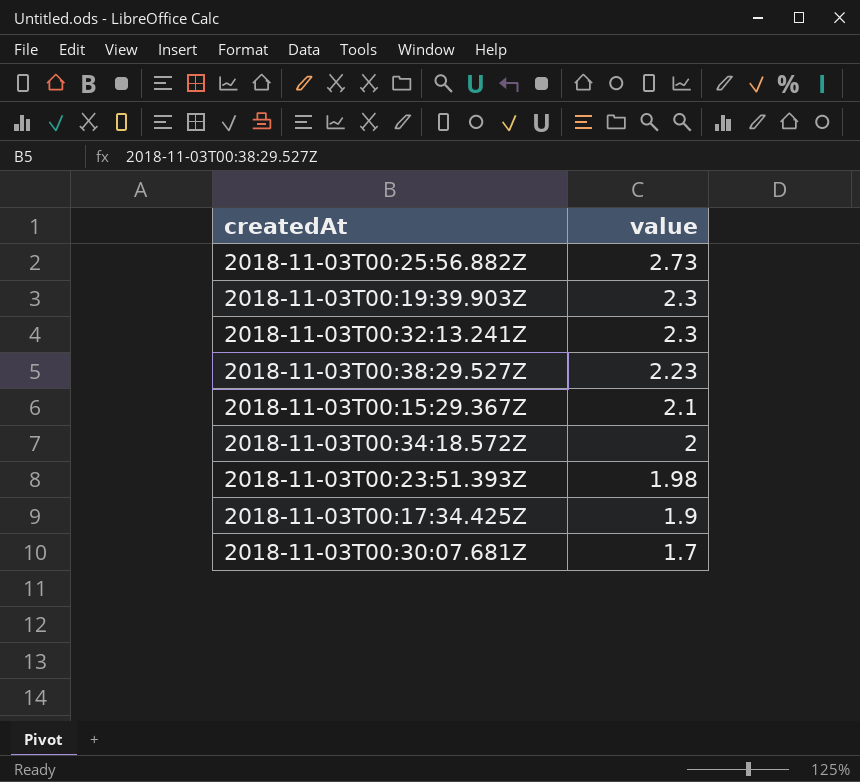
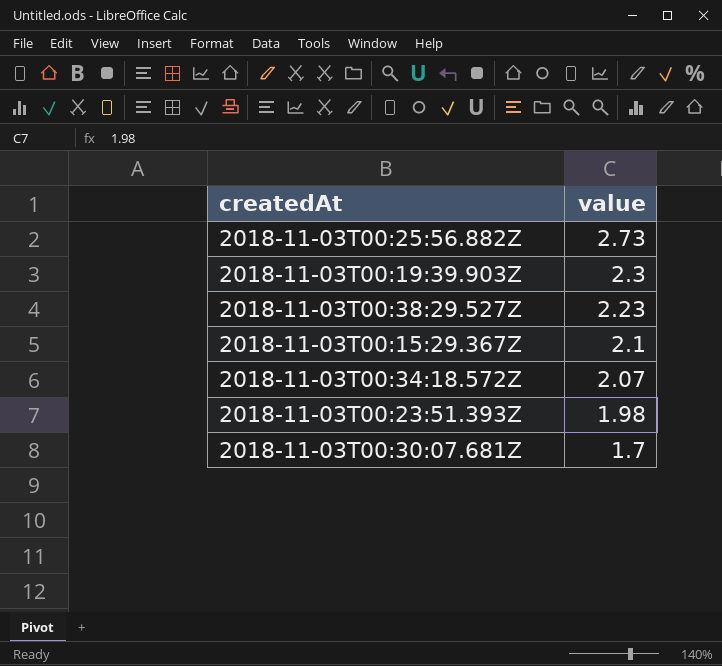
row 2018-11-03T00:32:13.241Z: 2.3 -> none
row 2018-11-03T00:17:34.425Z: 1.9 -> none
2018-11-03T00:34:18.572Z | value: 2 -> 2.07

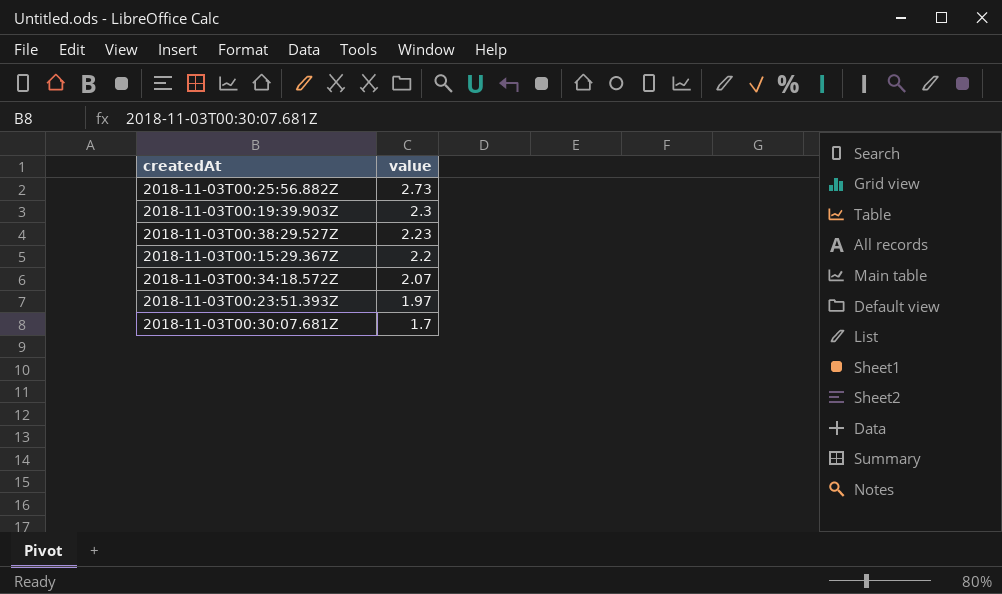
2018-11-03T00:15:29.367Z | value: 2.1 -> 2.2
2018-11-03T00:23:51.393Z | value: 1.98 -> 1.97

